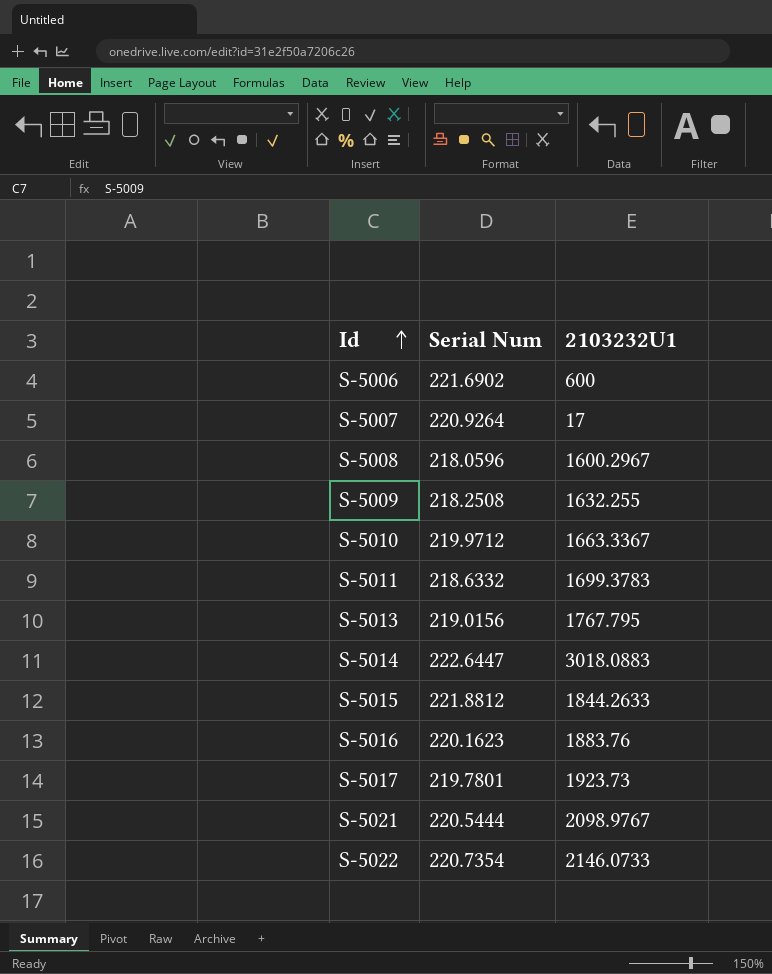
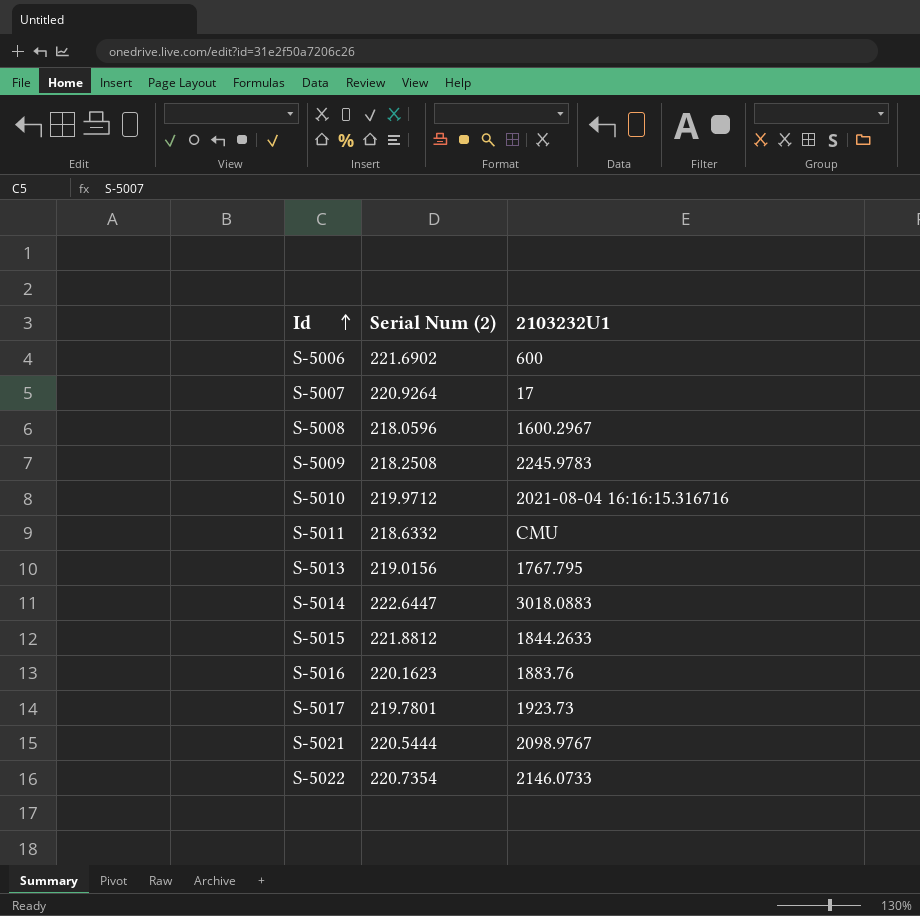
column name: Serial Num -> Serial Num (2)
S-5009 | 2103232U1: 1632.255 -> 2245.9783
S-5010 | 2103232U1: 1663.3367 -> 2021-08-04 16:16:15.316716
S-5011 | 2103232U1: 1699.3783 -> CMU

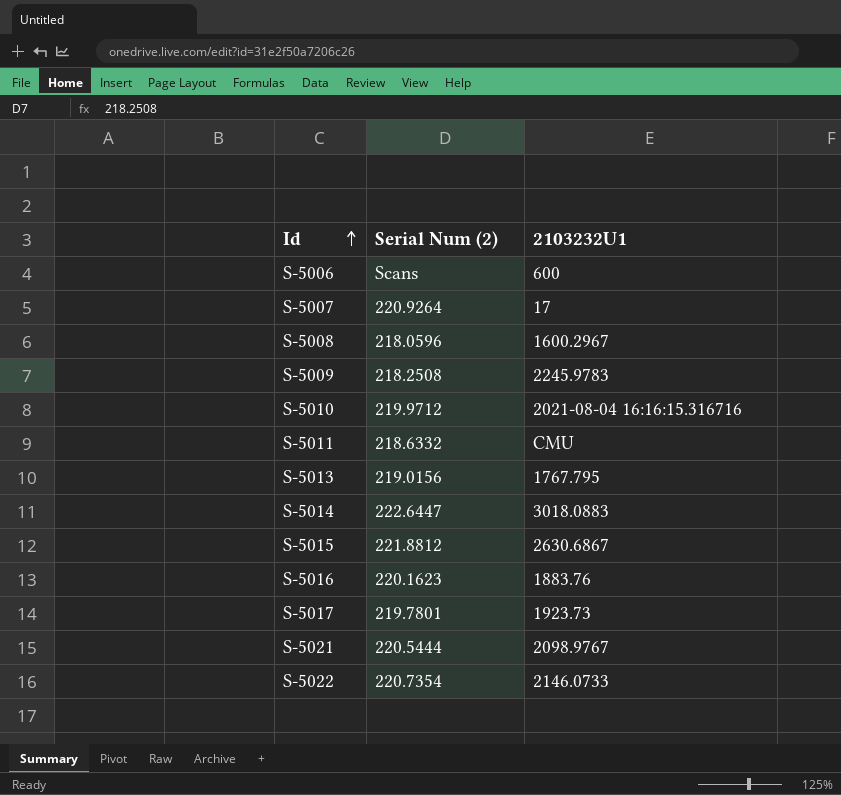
S-5006 | Serial Num (2): 221.6902 -> Scans
S-5015 | 2103232U1: 1844.2633 -> 2630.6867

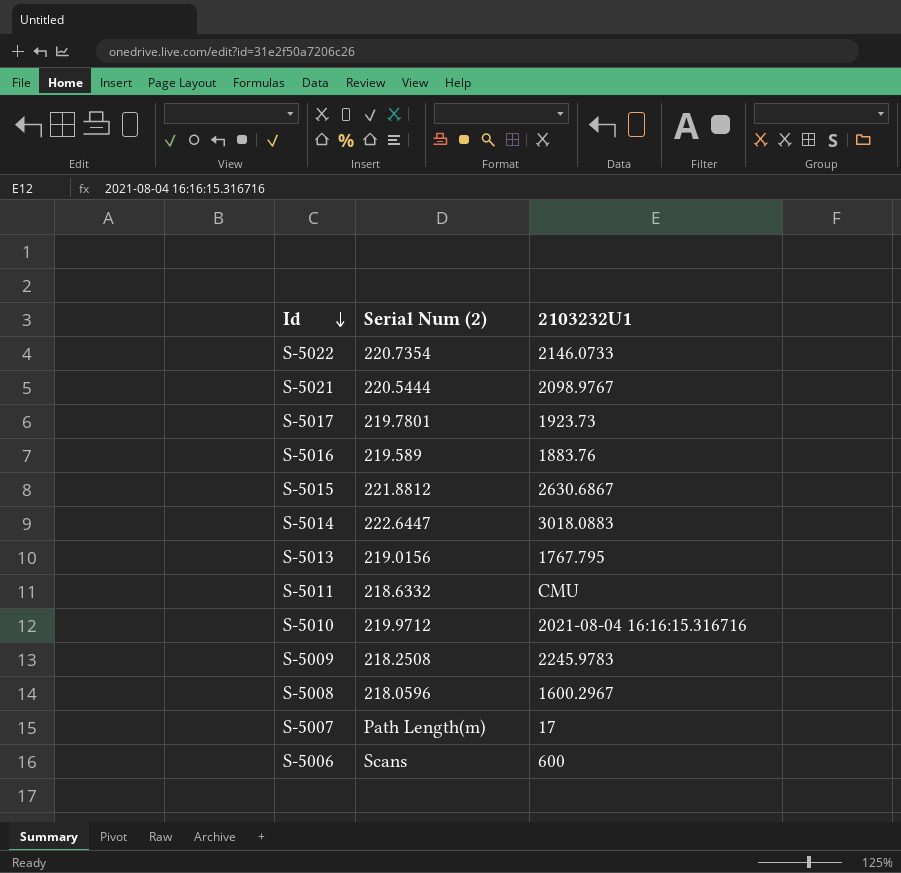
row order: Id ascending -> Id descending
S-5016 | Serial Num (2): 220.1623 -> 219.589
S-5007 | Serial Num (2): 220.9264 -> Path Length(m)

